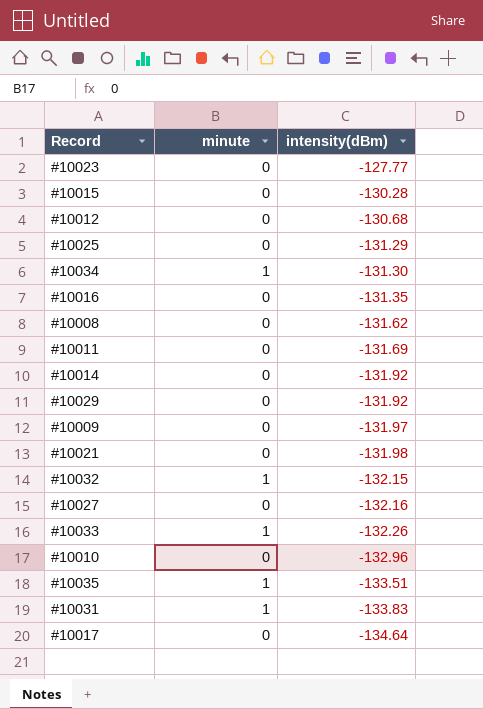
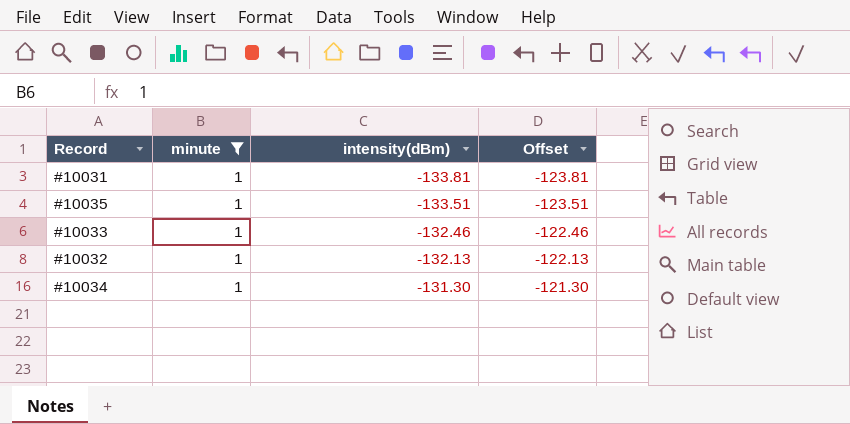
filter: none -> minute = 1
row order: intensity(dBm) descending -> intensity(dBm) ascending
column Offset | formula: none -> [intensity(dBm)] + 10
#10031 | intensity(dBm): -133.83 -> -133.81
#10033 | intensity(dBm): -132.26 -> -132.46
#10032 | intensity(dBm): -132.15 -> -132.13

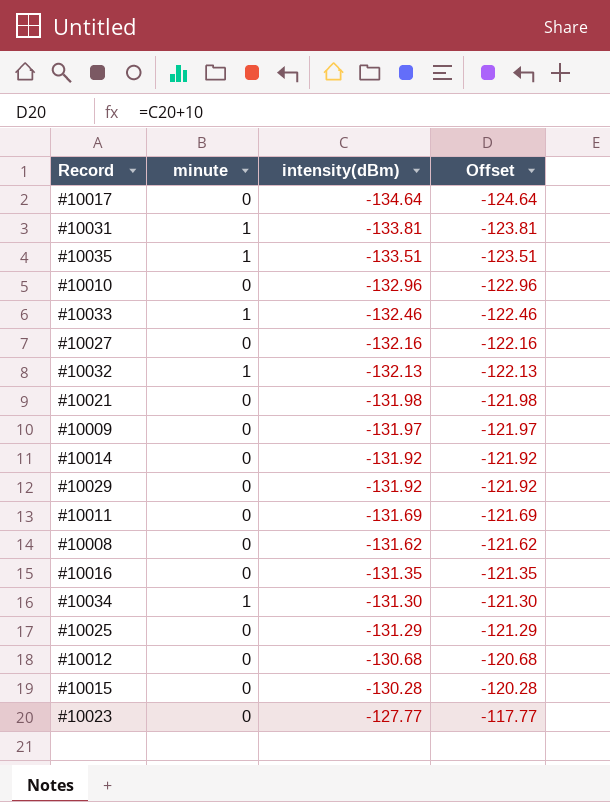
filter: minute = 1 -> none

